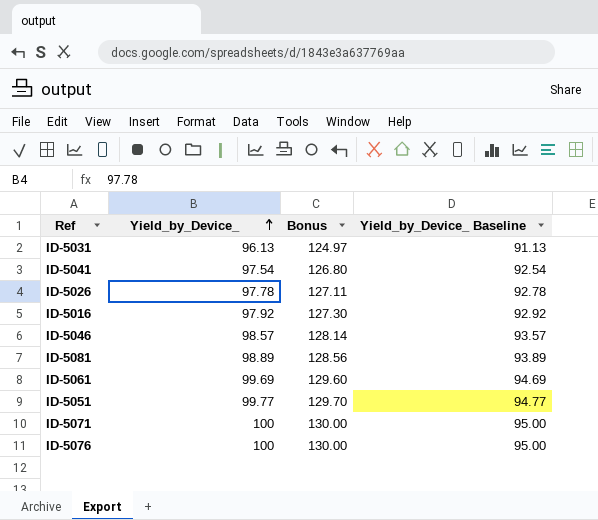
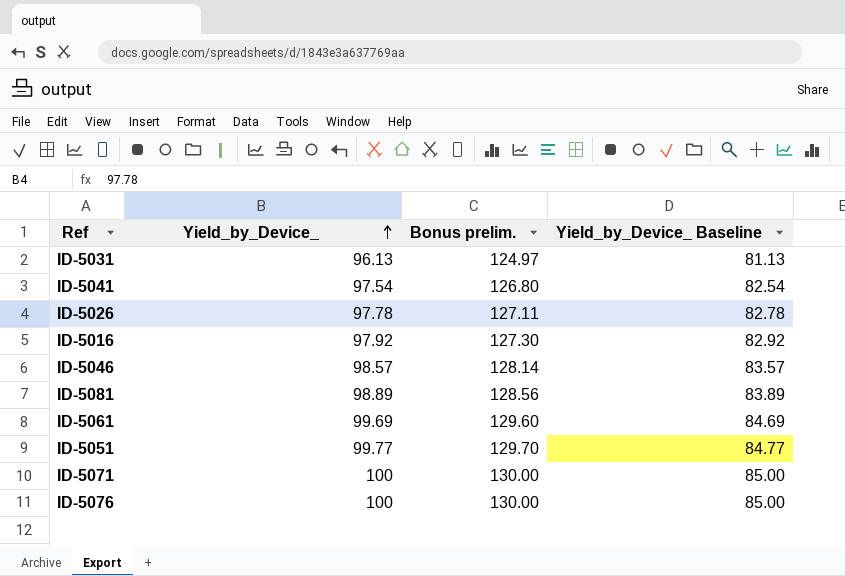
column name: Bonus -> Bonus prelim.
column Yield_by_Device_ Baseline | formula: [Yield_by_Device_] - 5 -> [Yield_by_Device_] - 15

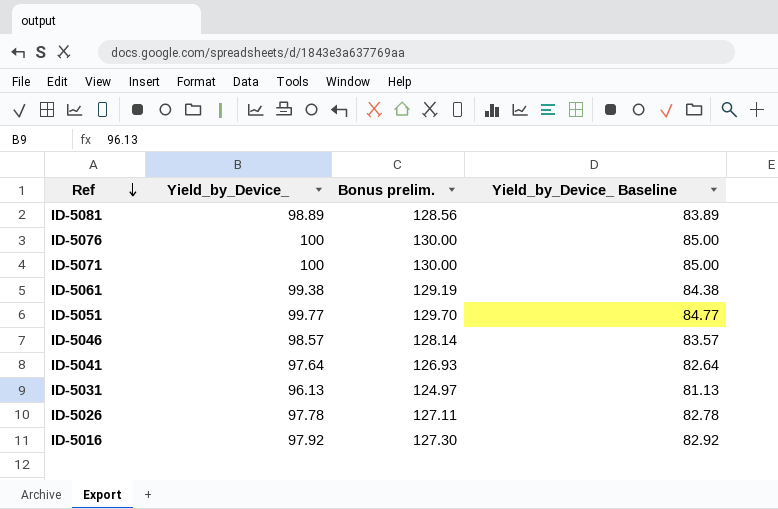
row order: Yield_by_Device_ ascending -> Ref descending
ID-5061 | Yield_by_Device_: 99.69 -> 99.38
ID-5061 | Bonus prelim.: 129.60 -> 129.19
ID-5061 | Yield_by_Device_ Baseline: 84.69 -> 84.38
ID-5041 | Yield_by_Device_: 97.54 -> 97.64
ID-5041 | Bonus prelim.: 126.80 -> 126.93
ID-5041 | Yield_by_Device_ Baseline: 82.54 -> 82.64

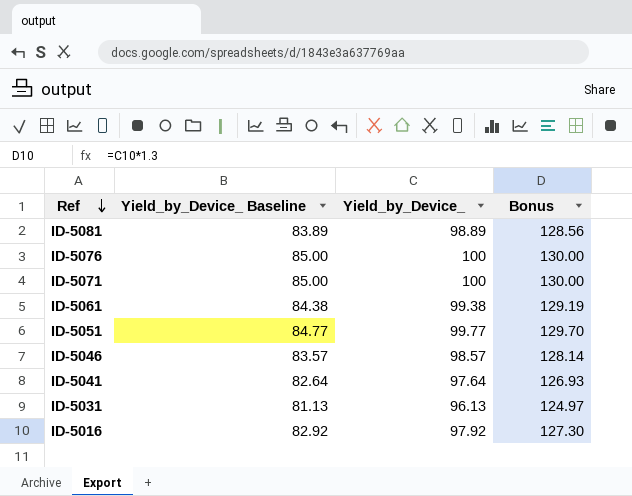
column Yield_by_Device_ Baseline | position: 4 -> 2
column name: Bonus prelim. -> Bonus
row ID-5026: 97.78 | 127.11 | 82.78 -> none

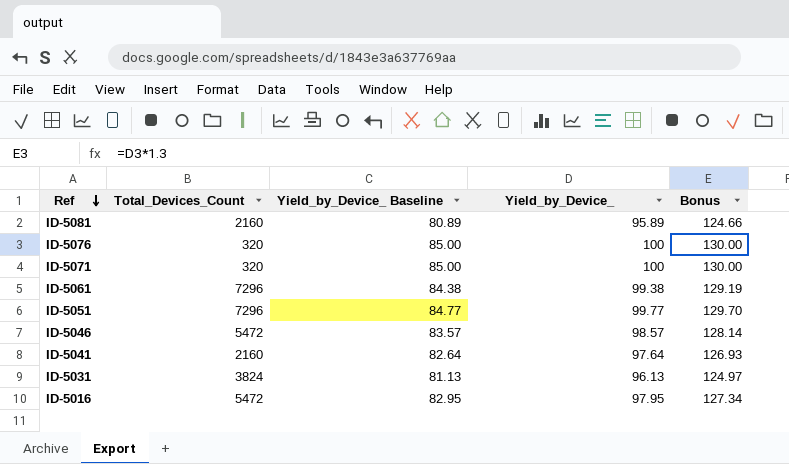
column Total_Devices_Count | position: none -> 2
ID-5081 | Yield_by_Device_ Baseline: 83.89 -> 80.89
ID-5081 | Yield_by_Device_: 98.89 -> 95.89
ID-5081 | Bonus: 128.56 -> 124.66
ID-5016 | Yield_by_Device_ Baseline: 82.92 -> 82.95
ID-5016 | Yield_by_Device_: 97.92 -> 97.95
ID-5016 | Bonus: 127.30 -> 127.34

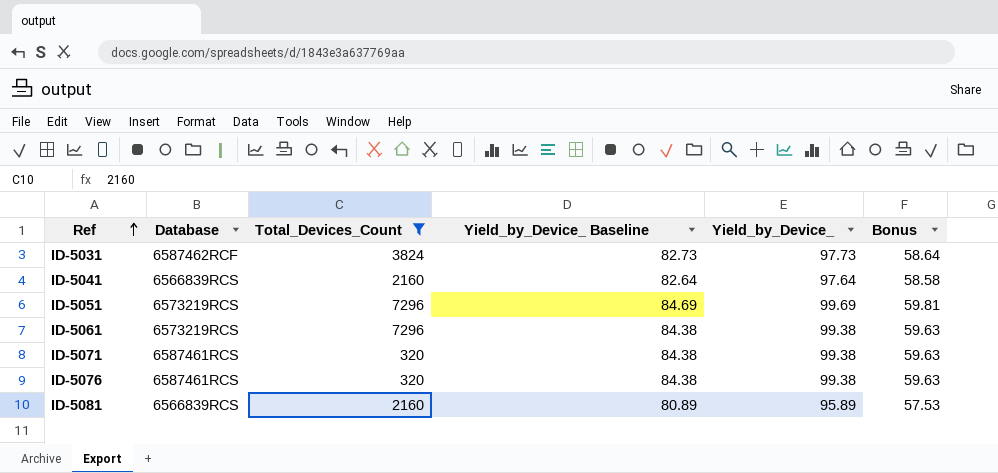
filter: none -> Total_Devices_Count != 5472
row order: Ref descending -> Ref ascending
column Database | position: none -> 2
column Bonus | formula: [Yield_by_Device_] * 1.3 -> [Yield_by_Device_] * 0.6
ID-5031 | Yield_by_Device_ Baseline: 81.13 -> 82.73
ID-5031 | Yield_by_Device_: 96.13 -> 97.73
ID-5051 | Yield_by_Device_ Baseline: 84.77 -> 84.69
ID-5051 | Yield_by_Device_: 99.77 -> 99.69
ID-5071 | Yield_by_Device_ Baseline: 85.00 -> 84.38
ID-5071 | Yield_by_Device_: 100 -> 99.38
ID-5076 | Yield_by_Device_ Baseline: 85.00 -> 84.38
ID-5076 | Yield_by_Device_: 100 -> 99.38

